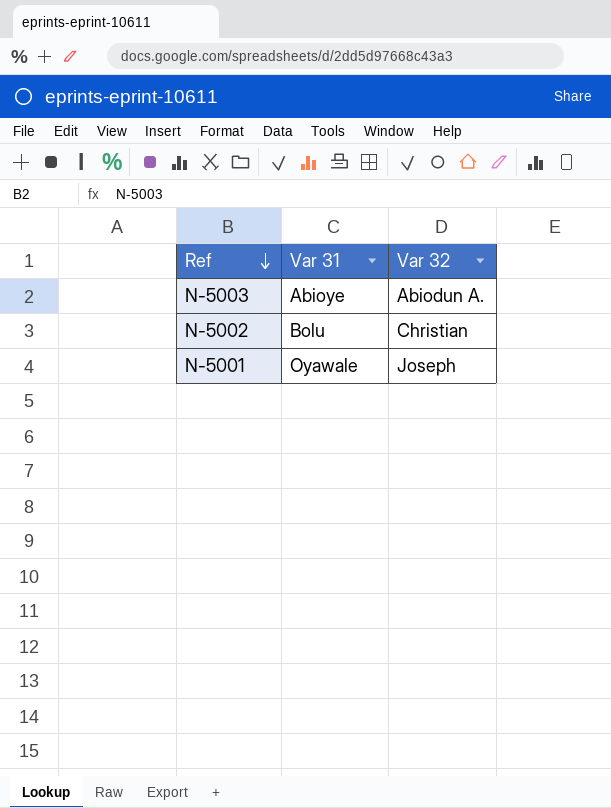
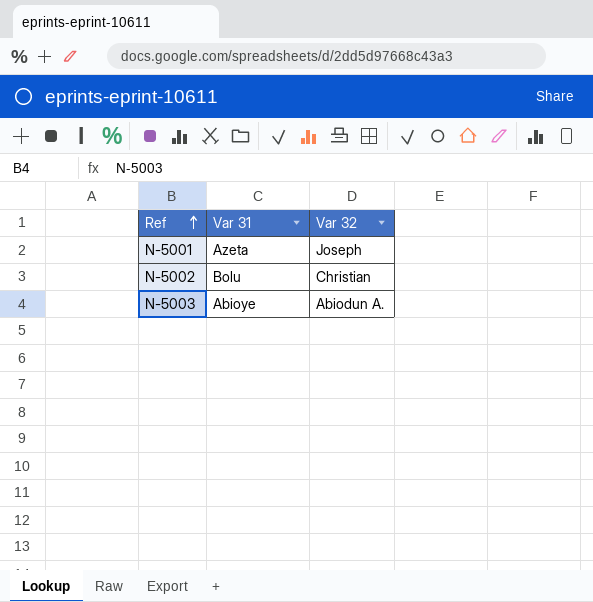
row order: Ref descending -> Ref ascending
N-5001 | Var 31: Oyawale -> Azeta

